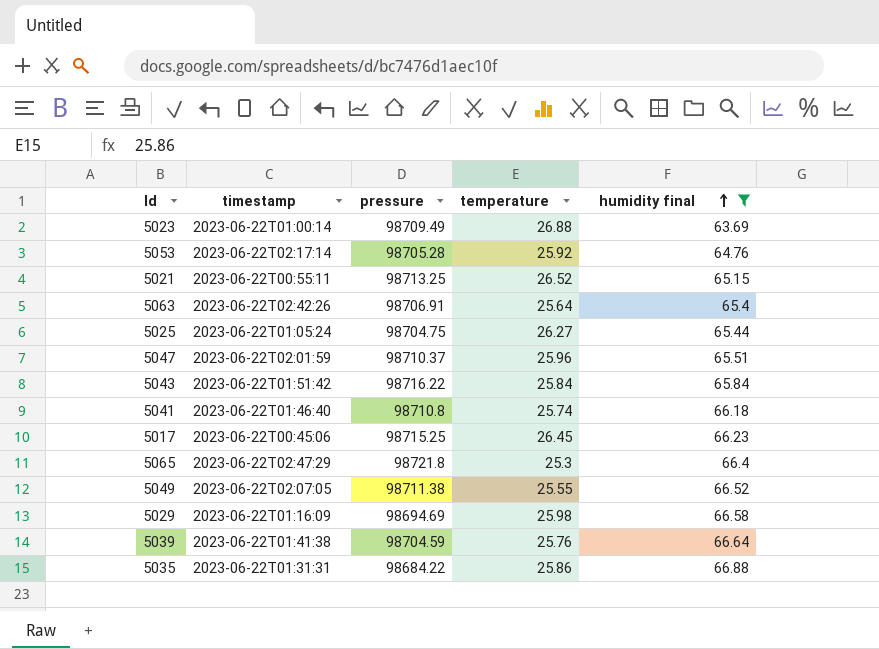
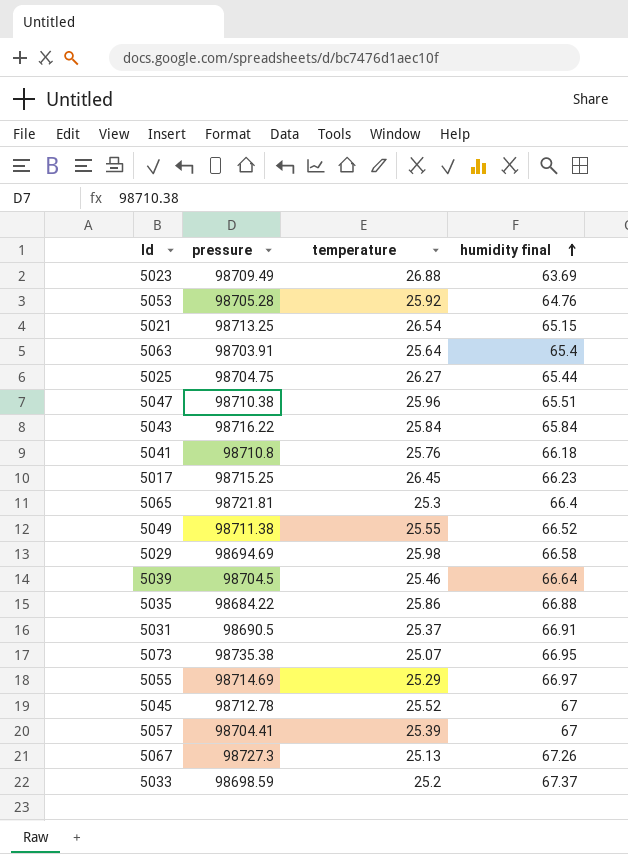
filter: humidity final <= 66.88 -> none
column timestamp | position: 2 -> none
5021 | temperature: 26.52 -> 26.54
5063 | pressure: 98706.91 -> 98703.91
5047 | pressure: 98710.37 -> 98710.38
5041 | temperature: 25.74 -> 25.76
5065 | pressure: 98721.8 -> 98721.81
5039 | pressure: 98704.59 -> 98704.5
5039 | temperature: 25.76 -> 25.46

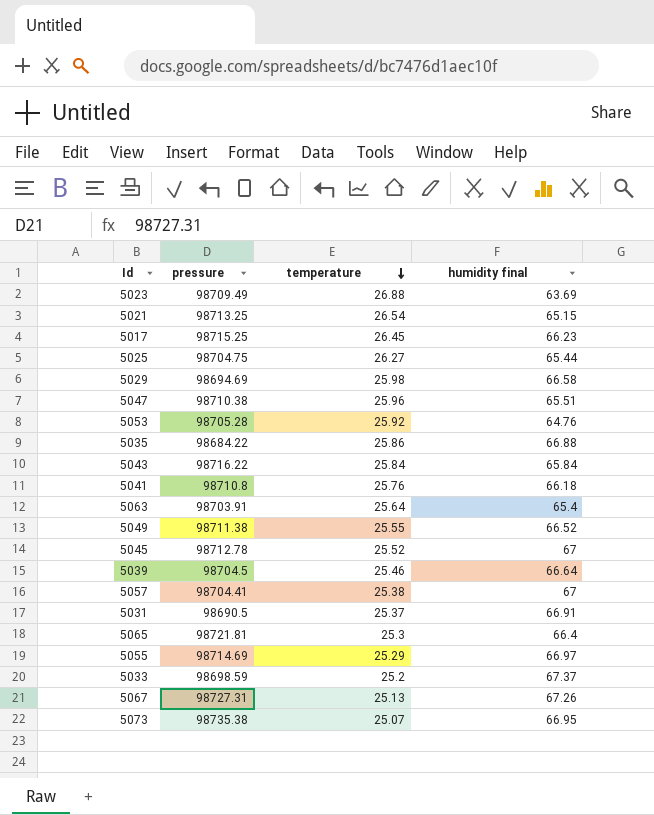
row order: humidity final ascending -> temperature descending
5057 | temperature: 25.39 -> 25.38
5067 | pressure: 98727.3 -> 98727.31

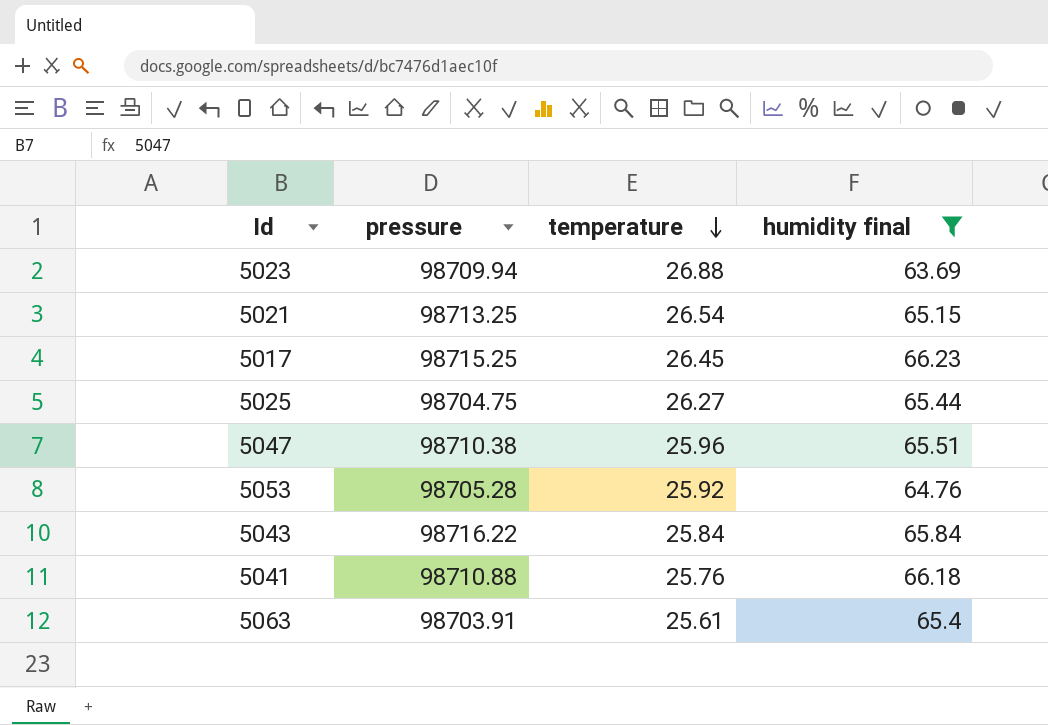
filter: none -> humidity final <= 66.23
5023 | pressure: 98709.49 -> 98709.94
5041 | pressure: 98710.8 -> 98710.88
5063 | temperature: 25.64 -> 25.61

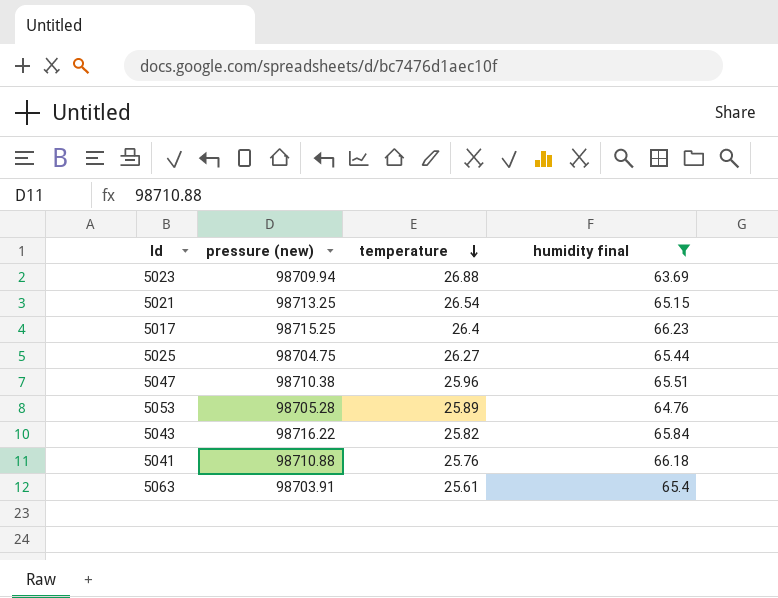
column name: pressure -> pressure (new)
5017 | temperature: 26.45 -> 26.4
5053 | temperature: 25.92 -> 25.89
5043 | temperature: 25.84 -> 25.82

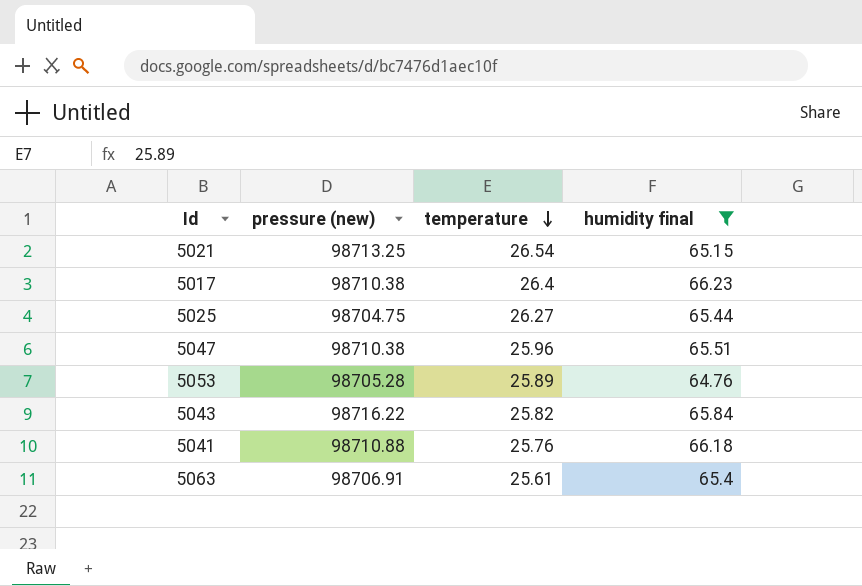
row 5023: 98709.94 | 26.88 | 63.69 -> none
5017 | pressure (new): 98715.25 -> 98710.38
5063 | pressure (new): 98703.91 -> 98706.91

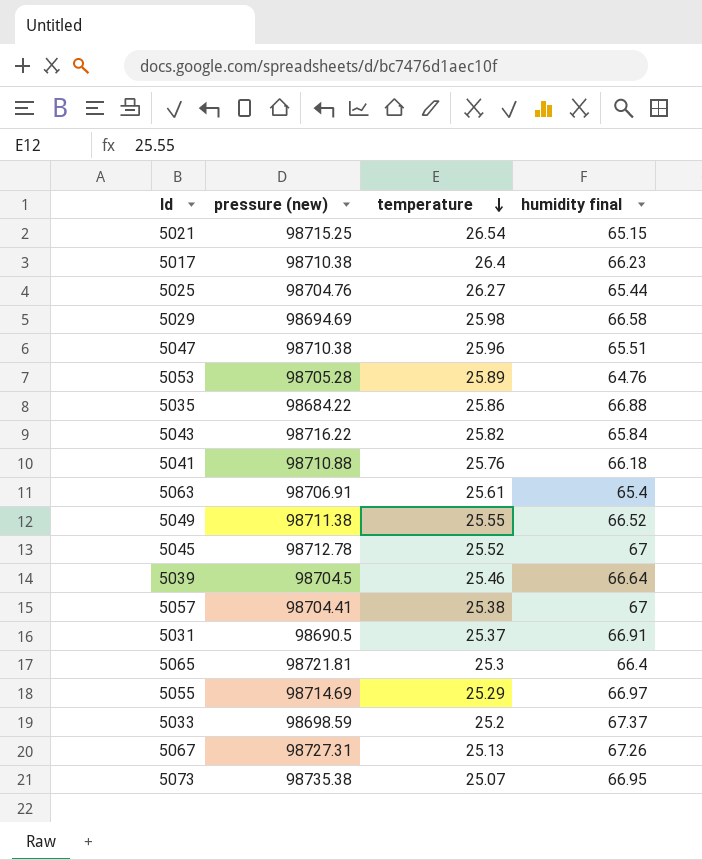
filter: humidity final <= 66.23 -> none
5021 | pressure (new): 98713.25 -> 98715.25
5025 | pressure (new): 98704.75 -> 98704.76

